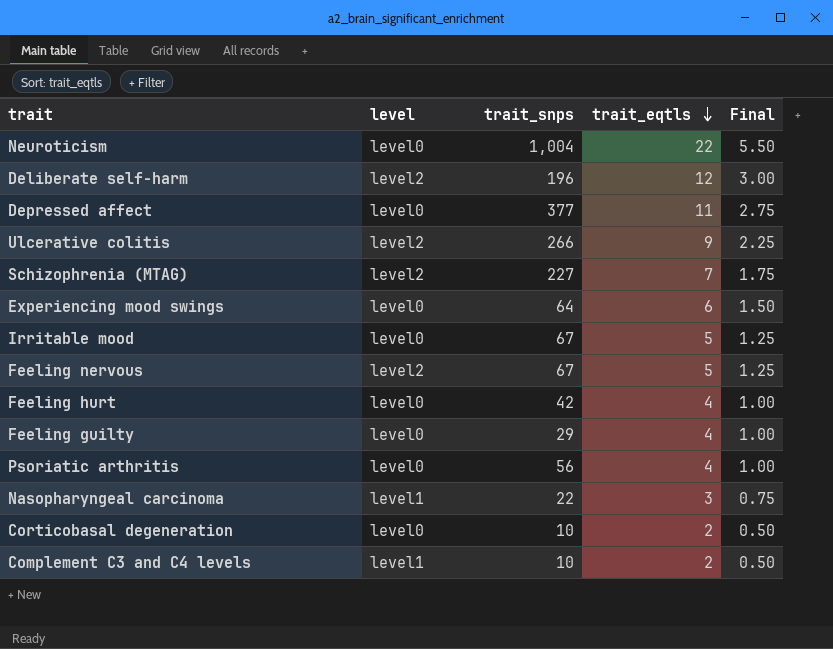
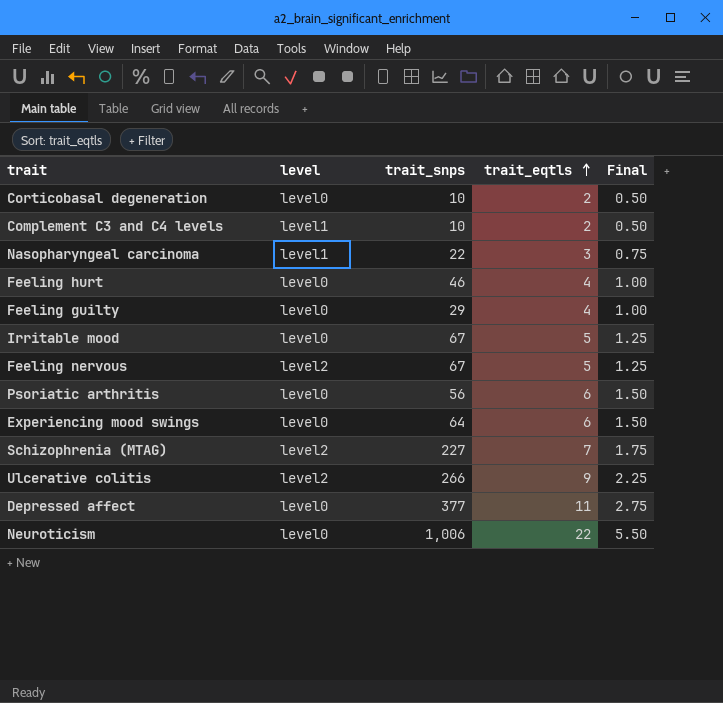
row order: trait_eqtls descending -> trait_eqtls ascending
row Deliberate self-harm: level2 | 196 | 12 | 3.00 -> none
Feeling hurt | trait_snps: 42 -> 46
Psoriatic arthritis | trait_eqtls: 4 -> 6
Psoriatic arthritis | Final: 1.00 -> 1.50
Neuroticism | trait_snps: 1,004 -> 1,006

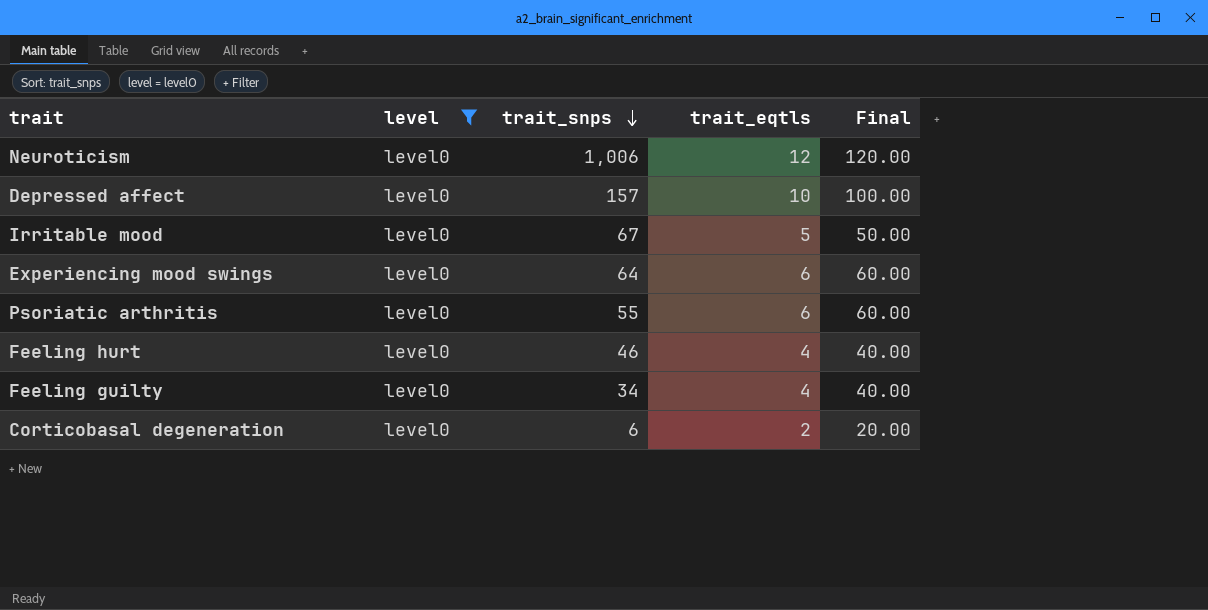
filter: none -> level = level0
row order: trait_eqtls ascending -> trait_snps descending
column Final | formula: [trait_eqtls] * 0.25 -> [trait_eqtls] * 10
Neuroticism | trait_eqtls: 22 -> 12
Depressed affect | trait_snps: 377 -> 157
Depressed affect | trait_eqtls: 11 -> 10
Psoriatic arthritis | trait_snps: 56 -> 55
Feeling guilty | trait_snps: 29 -> 34
Corticobasal degeneration | trait_snps: 10 -> 6

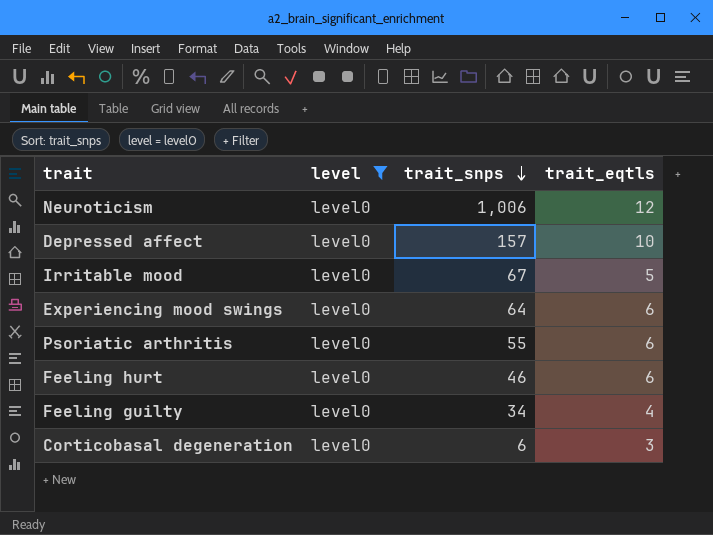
column Final | formula: [trait_eqtls] * 10 -> none
Feeling hurt | trait_eqtls: 4 -> 6
Corticobasal degeneration | trait_eqtls: 2 -> 3

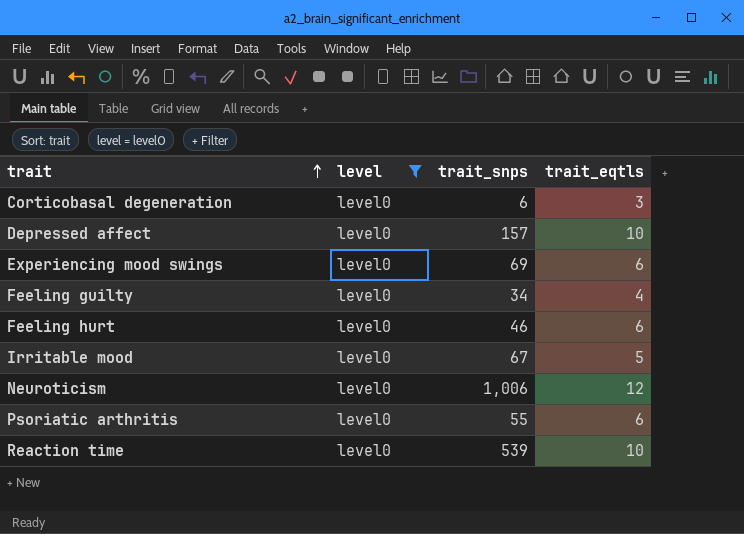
row order: trait_snps descending -> trait ascending
Experiencing mood swings | trait_snps: 64 -> 69
row Reaction time: none -> level0 | 539 | 10

